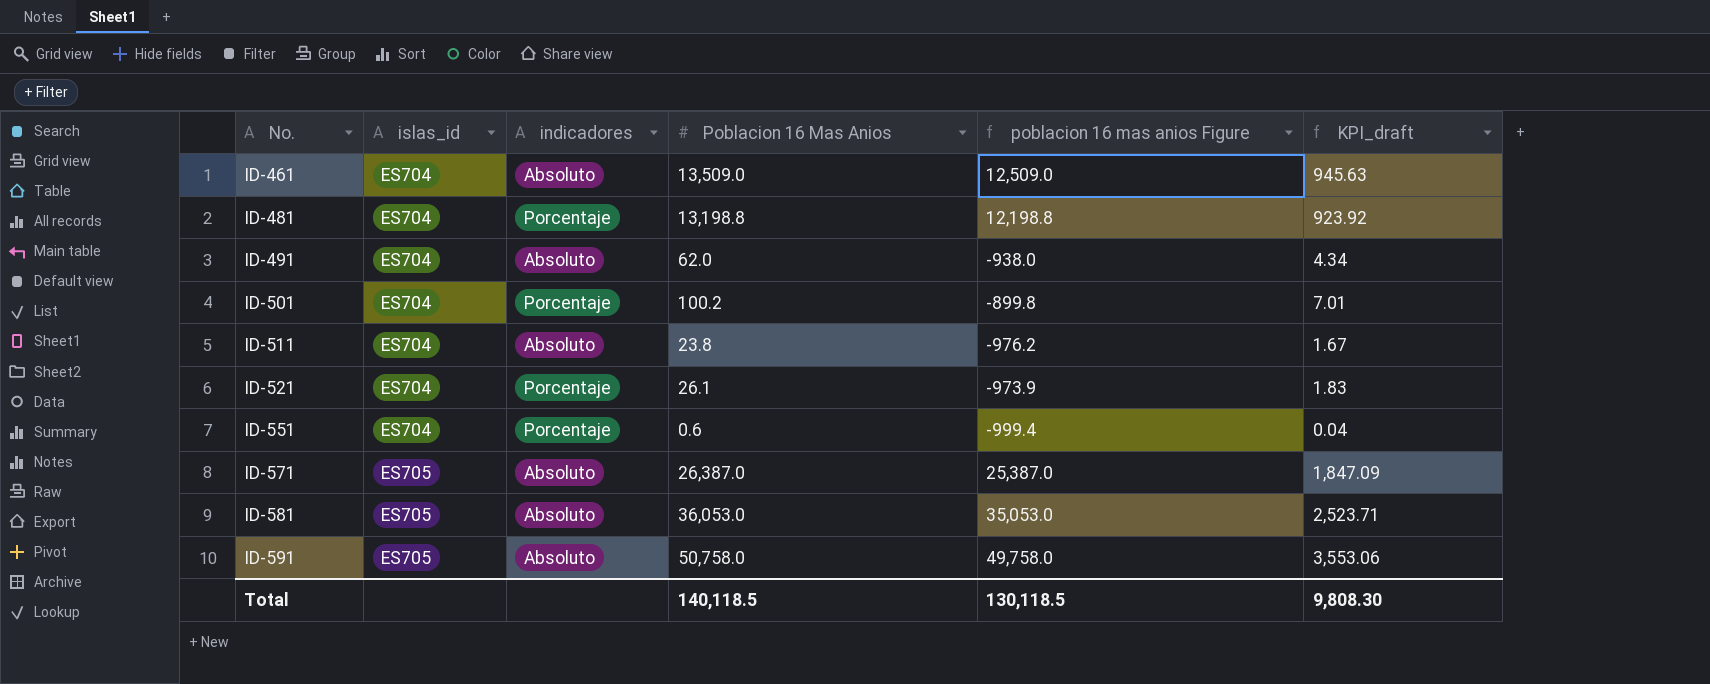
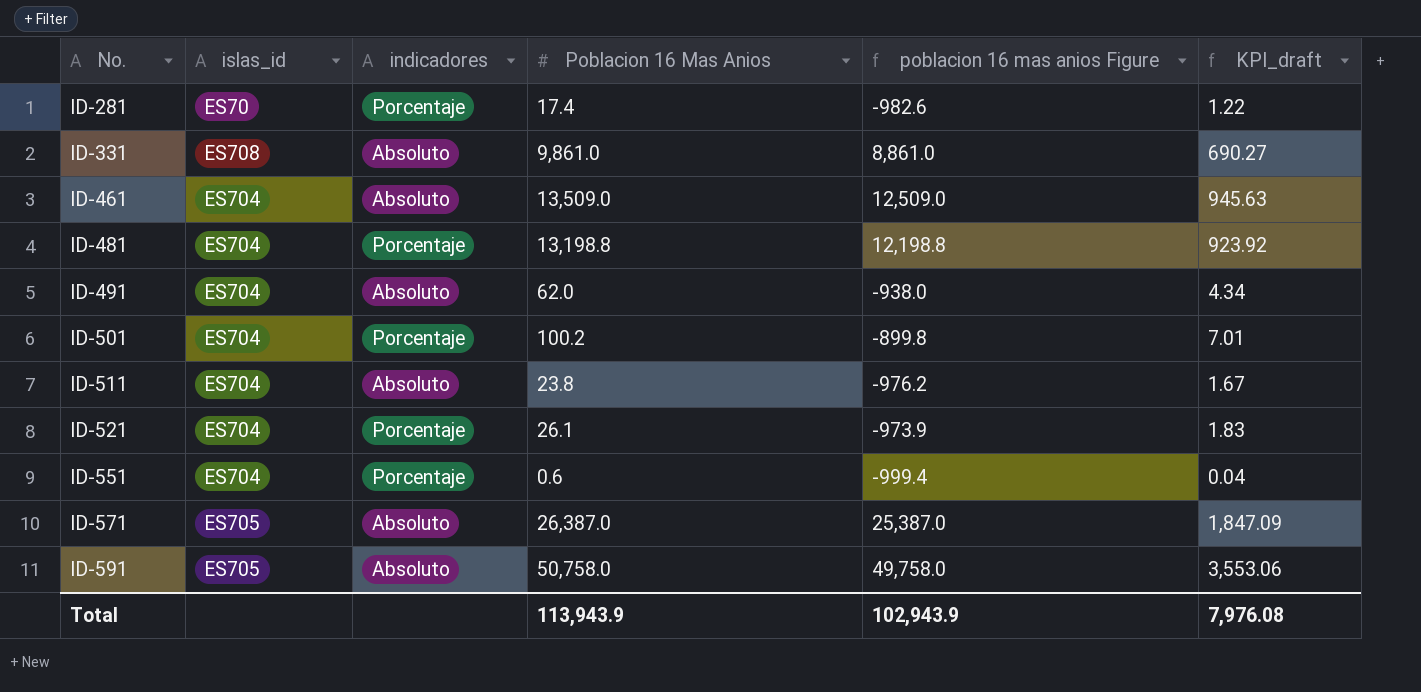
row ID-581: ES705 | Absoluto | 36,053.0 | 35,053.0 | 2,523.71 -> none
row ID-281: none -> ES70 | Porcentaje | 17.4 | -982.6 | 1.22
row ID-331: none -> ES708 | Absoluto | 9,861.0 | 8,861.0 | 690.27
Total | Poblacion 16 Mas Anios: 140,118.5 -> 113,943.9
Total | poblacion 16 mas anios Figure: 130,118.5 -> 102,943.9
Total | KPI_draft: 9,808.30 -> 7,976.08

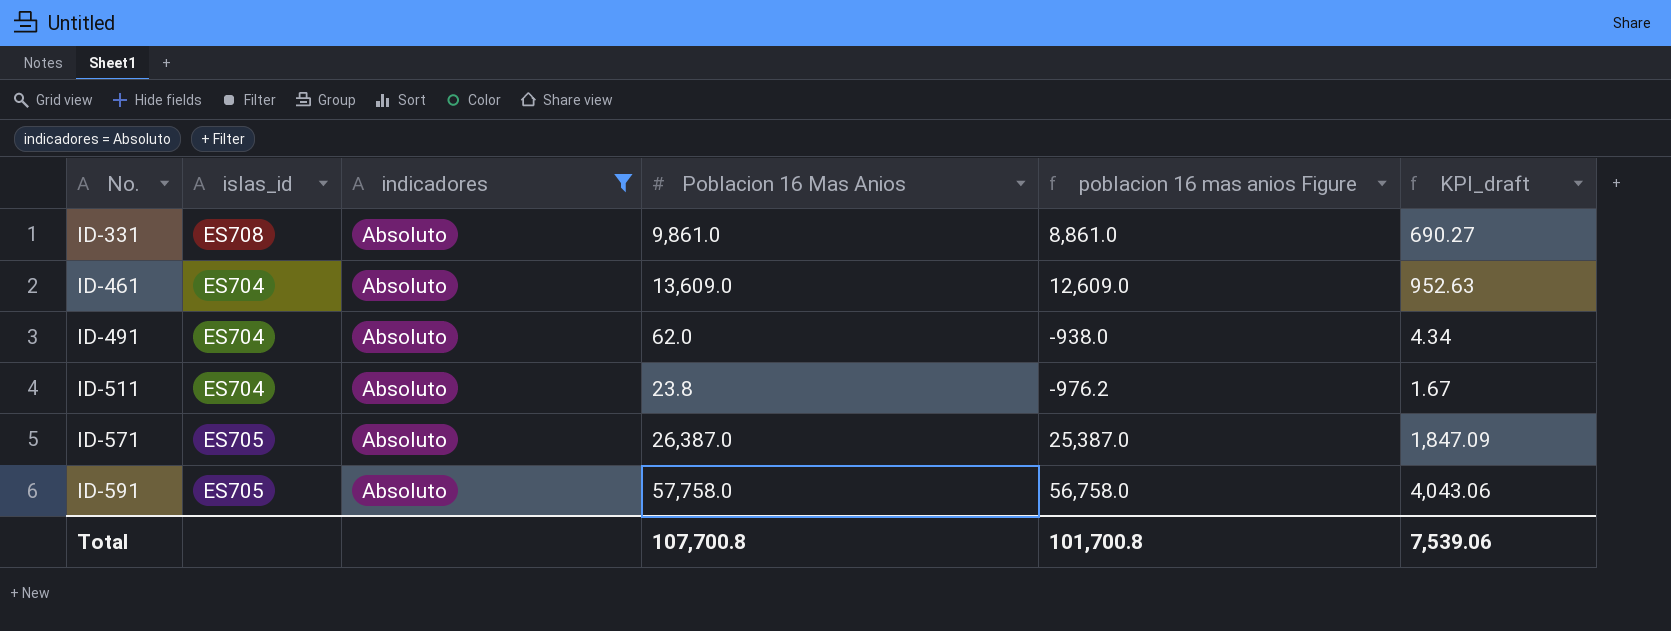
filter: none -> indicadores = Absoluto
ID-461 | Poblacion 16 Mas Anios: 13,509.0 -> 13,609.0
ID-461 | poblacion 16 mas anios Figure: 12,509.0 -> 12,609.0
ID-461 | KPI_draft: 945.63 -> 952.63
ID-591 | Poblacion 16 Mas Anios: 50,758.0 -> 57,758.0
ID-591 | poblacion 16 mas anios Figure: 49,758.0 -> 56,758.0
ID-591 | KPI_draft: 3,553.06 -> 4,043.06
Total | Poblacion 16 Mas Anios: 113,943.9 -> 107,700.8
Total | poblacion 16 mas anios Figure: 102,943.9 -> 101,700.8
Total | KPI_draft: 7,976.08 -> 7,539.06

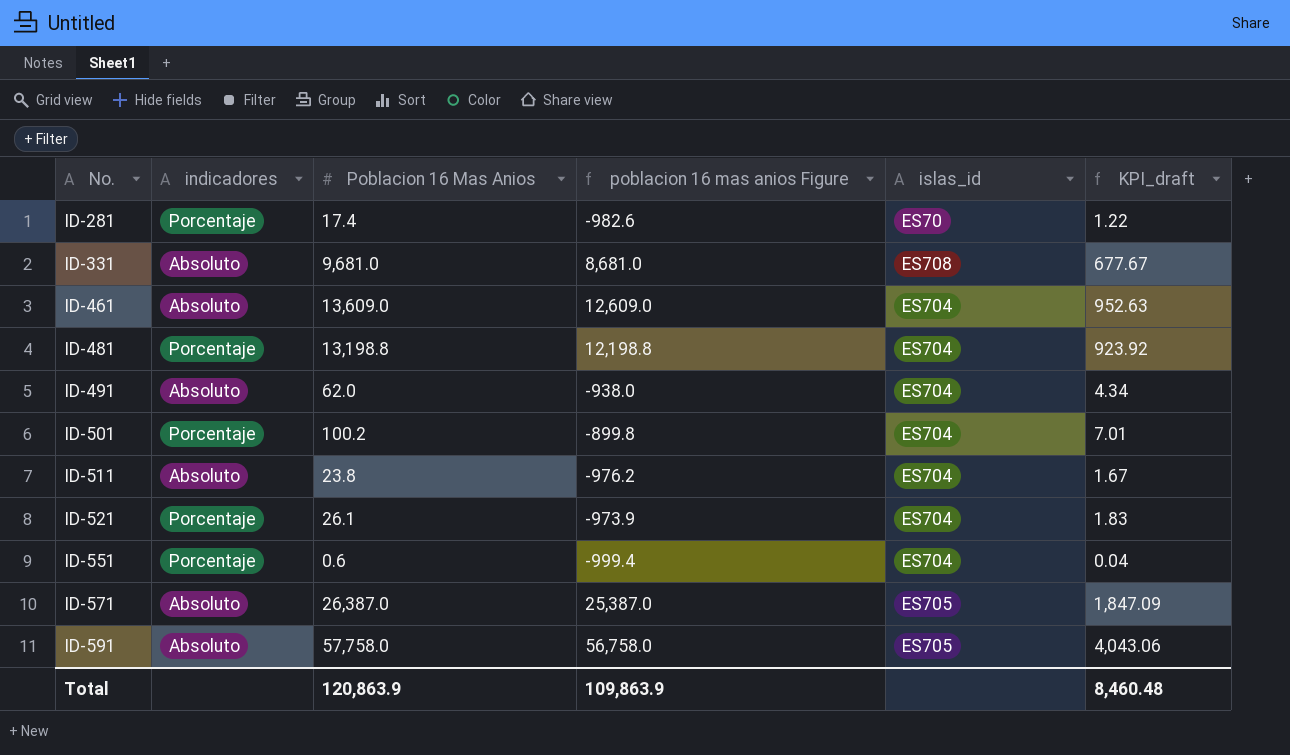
filter: indicadores = Absoluto -> none
column islas_id | position: 2 -> 5
ID-331 | Poblacion 16 Mas Anios: 9,861.0 -> 9,681.0
ID-331 | poblacion 16 mas anios Figure: 8,861.0 -> 8,681.0
ID-331 | KPI_draft: 690.27 -> 677.67
Total | Poblacion 16 Mas Anios: 107,700.8 -> 120,863.9
Total | poblacion 16 mas anios Figure: 101,700.8 -> 109,863.9
Total | KPI_draft: 7,539.06 -> 8,460.48

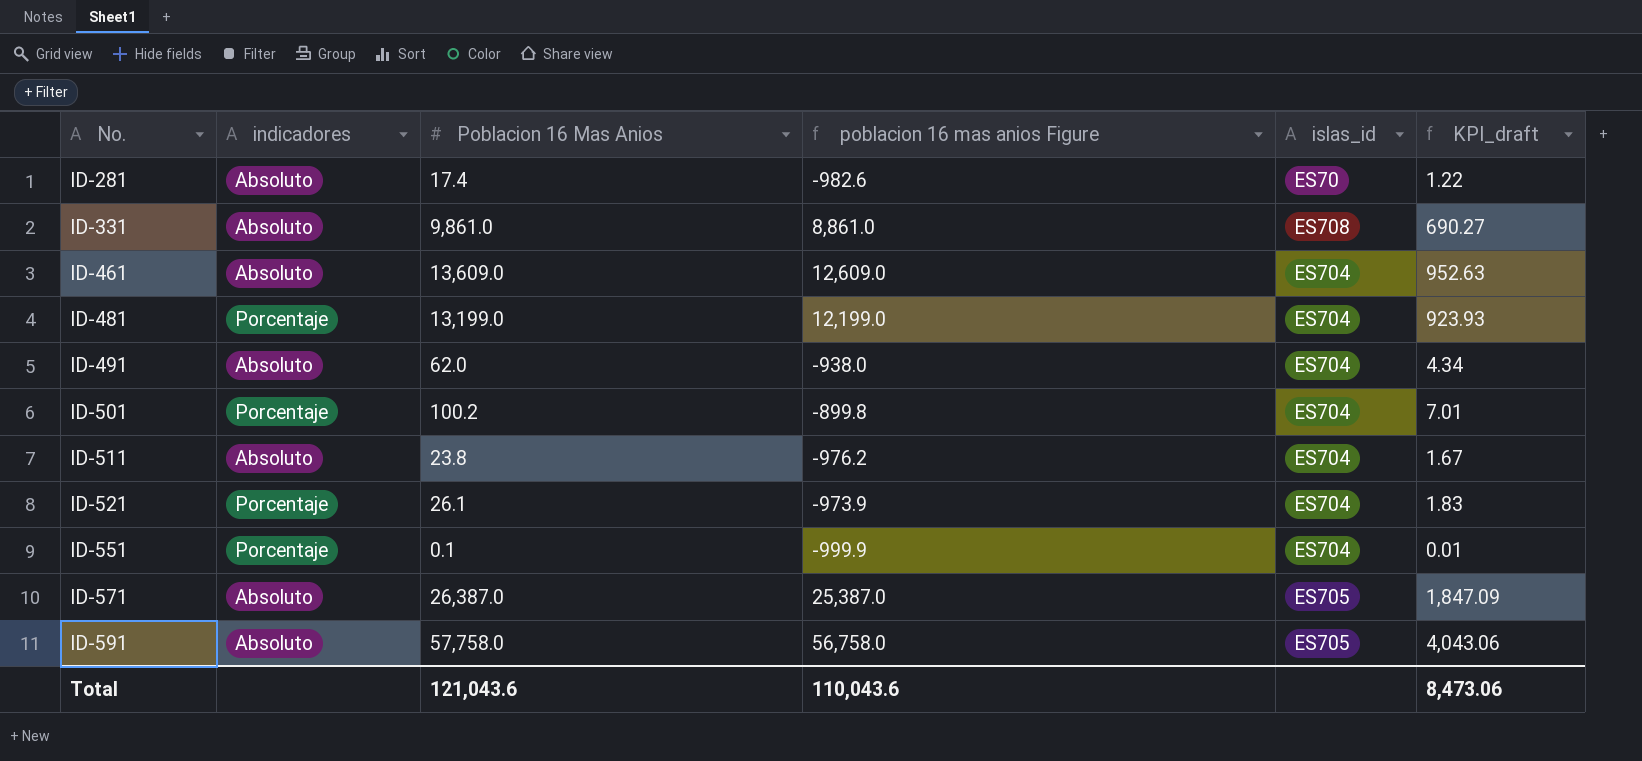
ID-281 | indicadores: Porcentaje -> Absoluto
ID-331 | Poblacion 16 Mas Anios: 9,681.0 -> 9,861.0
ID-331 | poblacion 16 mas anios Figure: 8,681.0 -> 8,861.0
ID-331 | KPI_draft: 677.67 -> 690.27
ID-481 | Poblacion 16 Mas Anios: 13,198.8 -> 13,199.0
ID-481 | poblacion 16 mas anios Figure: 12,198.8 -> 12,199.0
ID-481 | KPI_draft: 923.92 -> 923.93
ID-551 | Poblacion 16 Mas Anios: 0.6 -> 0.1
ID-551 | poblacion 16 mas anios Figure: -999.4 -> -999.9
ID-551 | KPI_draft: 0.04 -> 0.01
Total | Poblacion 16 Mas Anios: 120,863.9 -> 121,043.6
Total | poblacion 16 mas anios Figure: 109,863.9 -> 110,043.6
Total | KPI_draft: 8,460.48 -> 8,473.06

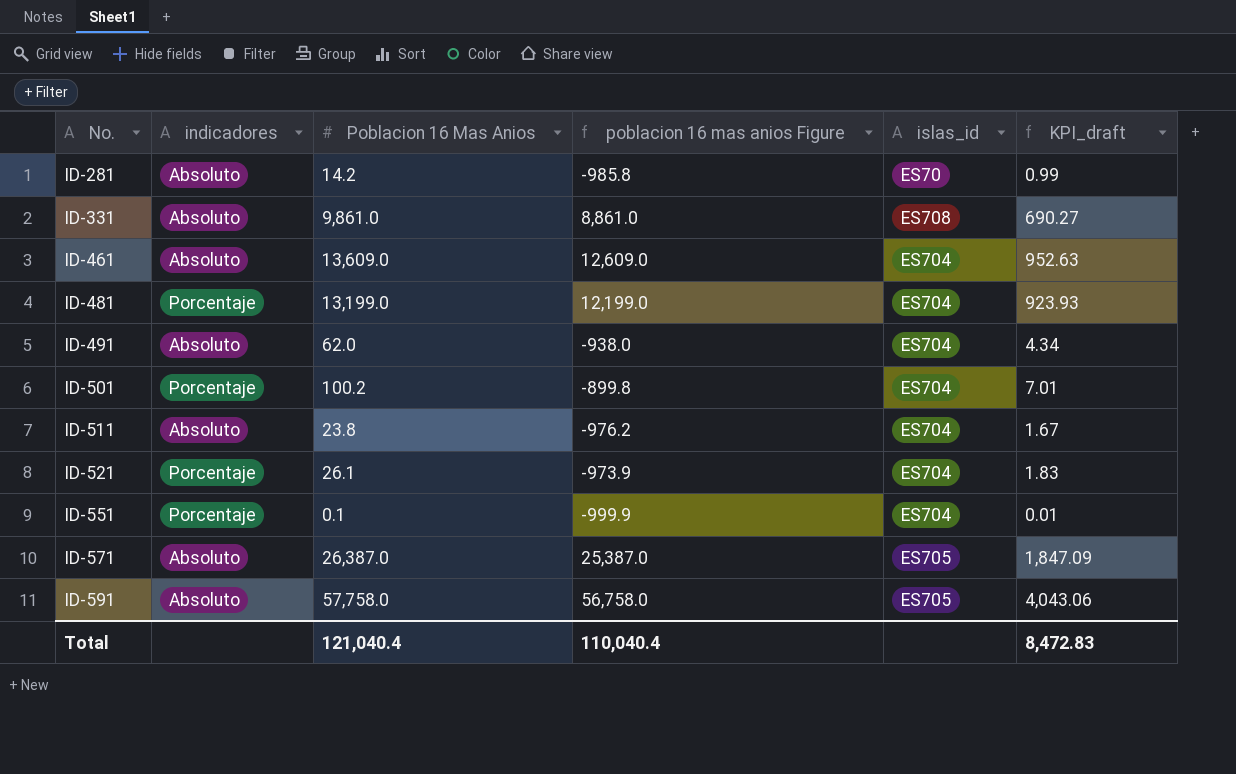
ID-281 | Poblacion 16 Mas Anios: 17.4 -> 14.2
ID-281 | poblacion 16 mas anios Figure: -982.6 -> -985.8
ID-281 | KPI_draft: 1.22 -> 0.99
Total | Poblacion 16 Mas Anios: 121,043.6 -> 121,040.4
Total | poblacion 16 mas anios Figure: 110,043.6 -> 110,040.4
Total | KPI_draft: 8,473.06 -> 8,472.83

